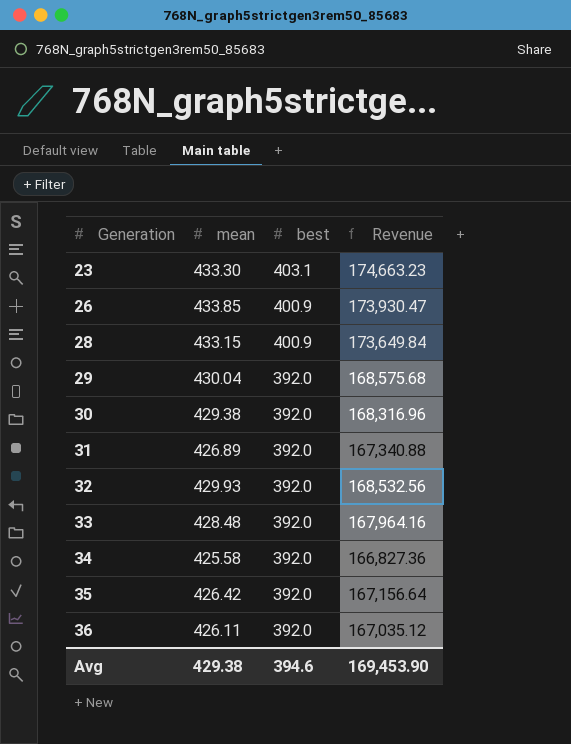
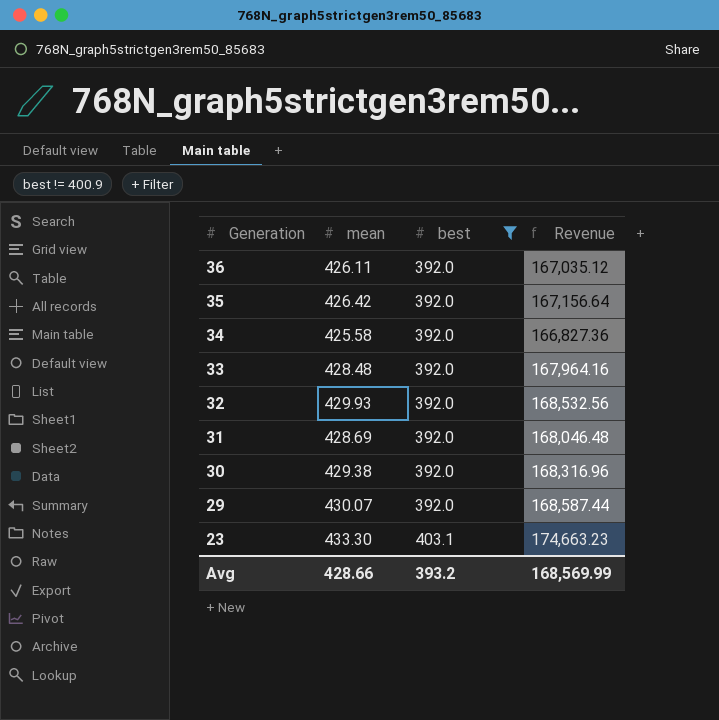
filter: none -> best != 400.9
row order: Generation ascending -> Generation descending
31 | mean: 426.89 -> 428.69
31 | Revenue: 167,340.88 -> 168,046.48
29 | mean: 430.04 -> 430.07
29 | Revenue: 168,575.68 -> 168,587.44
Avg | mean: 429.38 -> 428.66
Avg | best: 394.6 -> 393.2
Avg | Revenue: 169,453.90 -> 168,569.99

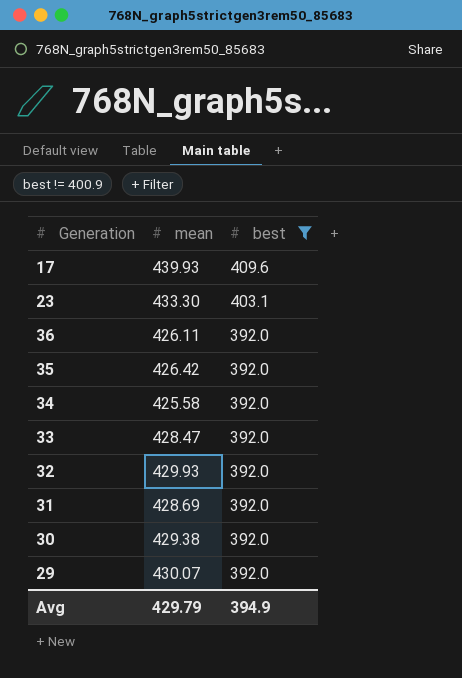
row order: Generation descending -> best descending
column Revenue | formula: [mean] * [best] -> none
row 17: none -> 439.93 | 409.6
33 | mean: 428.48 -> 428.47
Avg | mean: 428.66 -> 429.79
Avg | best: 393.2 -> 394.9

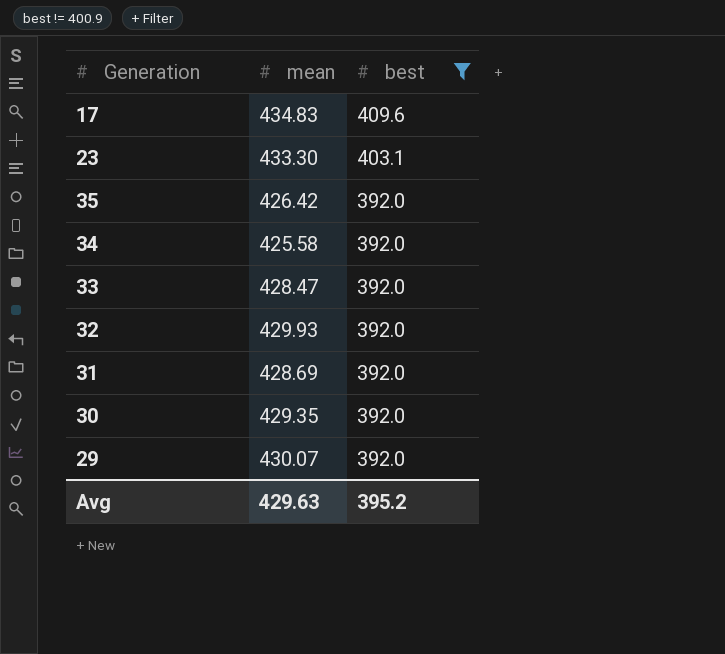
row 36: 426.11 | 392.0 -> none
17 | mean: 439.93 -> 434.83
30 | mean: 429.38 -> 429.35
Avg | mean: 429.79 -> 429.63
Avg | best: 394.9 -> 395.2

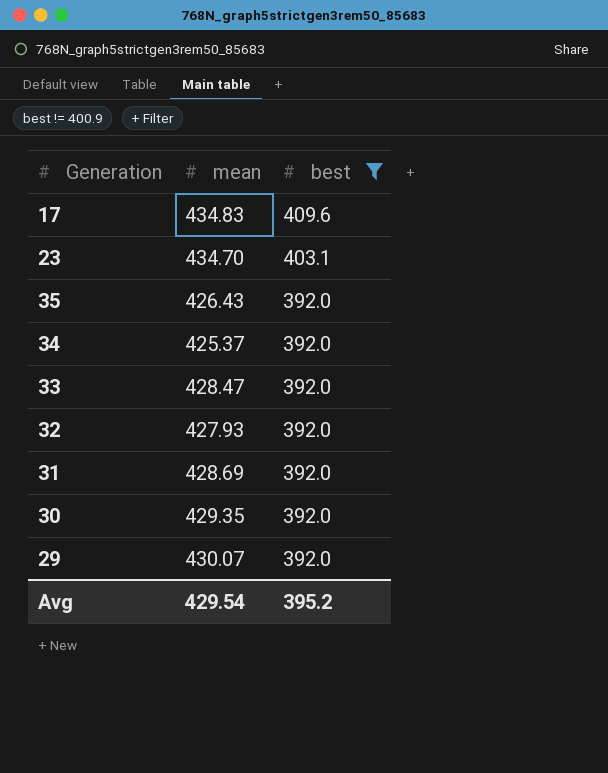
23 | mean: 433.30 -> 434.70
35 | mean: 426.42 -> 426.43
34 | mean: 425.58 -> 425.37
32 | mean: 429.93 -> 427.93
Avg | mean: 429.63 -> 429.54

